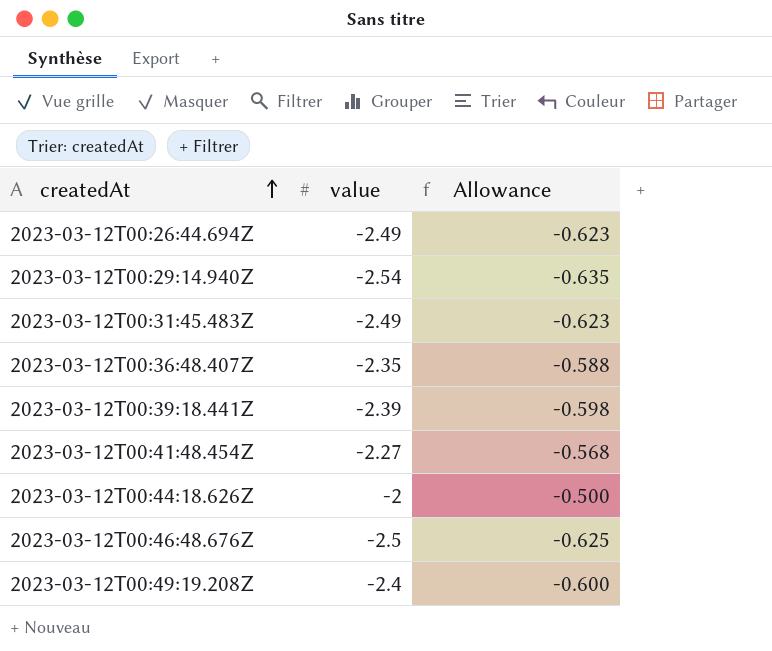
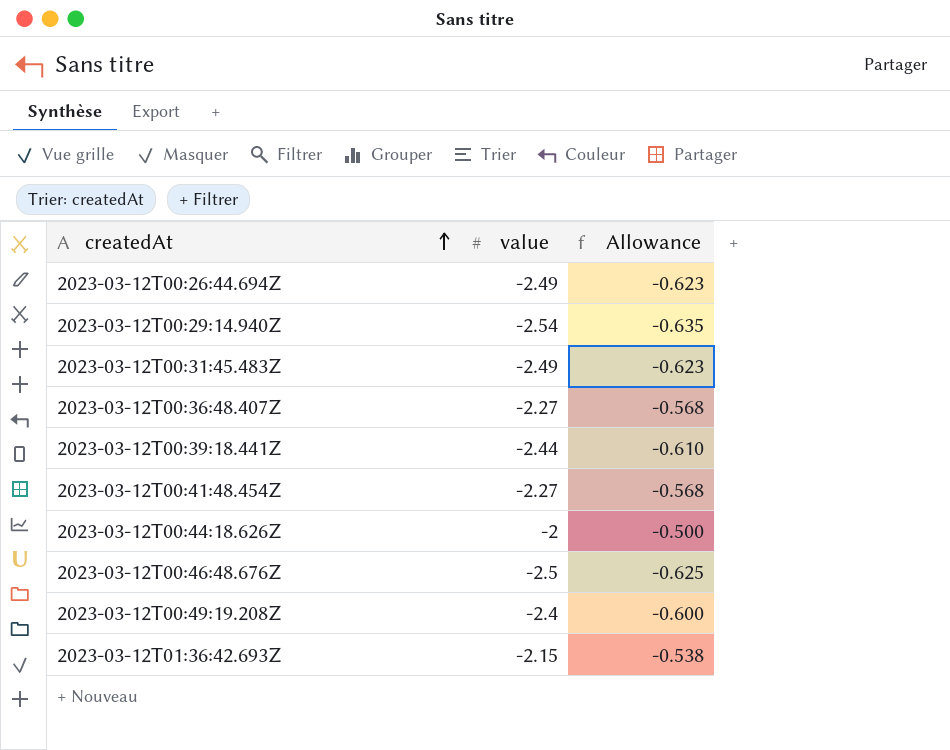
2023-03-12T00:36:48.407Z | value: -2.35 -> -2.27
2023-03-12T00:36:48.407Z | Allowance: -0.588 -> -0.568
2023-03-12T00:39:18.441Z | value: -2.39 -> -2.44
2023-03-12T00:39:18.441Z | Allowance: -0.598 -> -0.610
row 2023-03-12T01:36:42.693Z: none -> -2.15 | -0.538

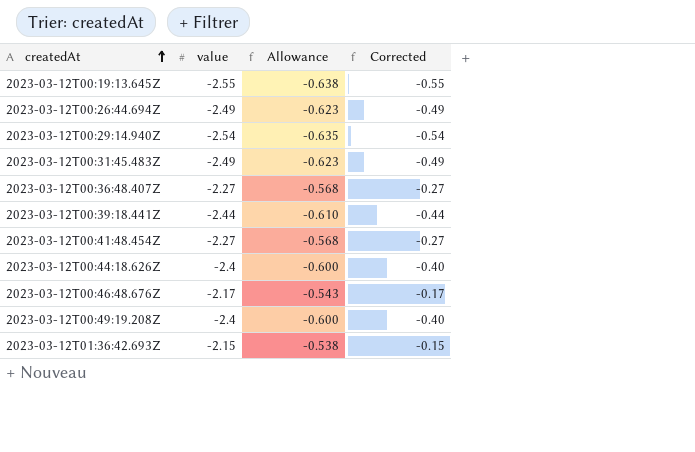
column Corrected | formula: none -> [value] + 2
row 2023-03-12T00:19:13.645Z: none -> -2.55 | -0.638 | -0.55
2023-03-12T00:44:18.626Z | value: -2 -> -2.4
2023-03-12T00:44:18.626Z | Allowance: -0.500 -> -0.600
2023-03-12T00:46:48.676Z | value: -2.5 -> -2.17
2023-03-12T00:46:48.676Z | Allowance: -0.625 -> -0.543

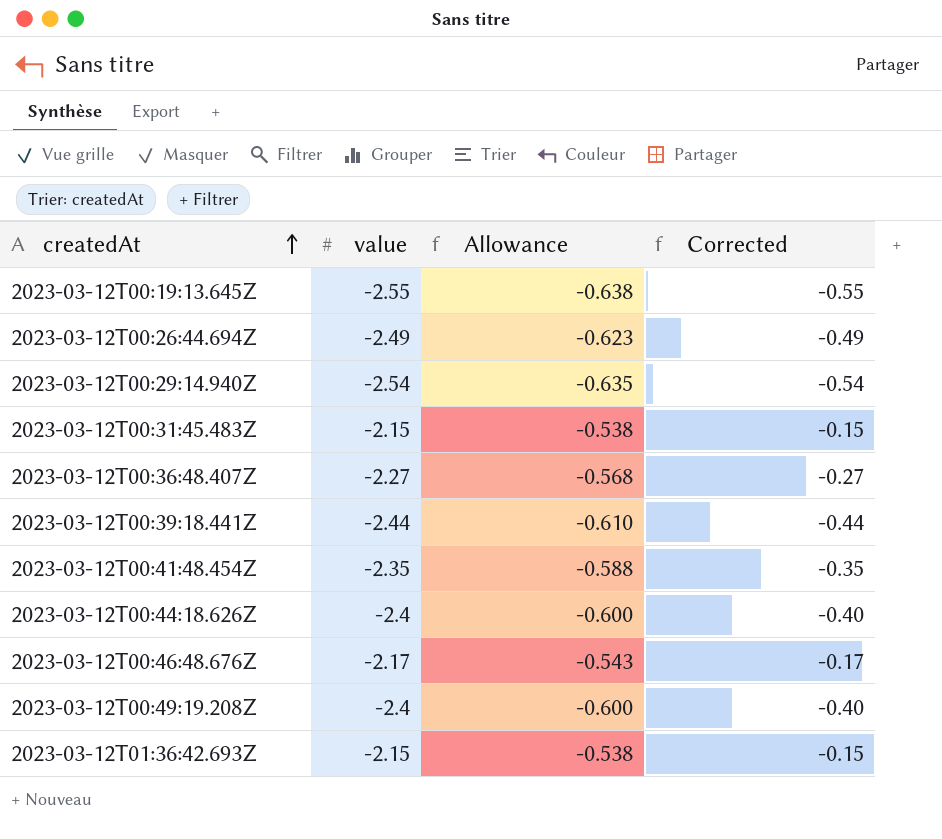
2023-03-12T00:31:45.483Z | value: -2.49 -> -2.15
2023-03-12T00:31:45.483Z | Allowance: -0.623 -> -0.538
2023-03-12T00:31:45.483Z | Corrected: -0.49 -> -0.15
2023-03-12T00:41:48.454Z | value: -2.27 -> -2.35
2023-03-12T00:41:48.454Z | Allowance: -0.568 -> -0.588
2023-03-12T00:41:48.454Z | Corrected: -0.27 -> -0.35

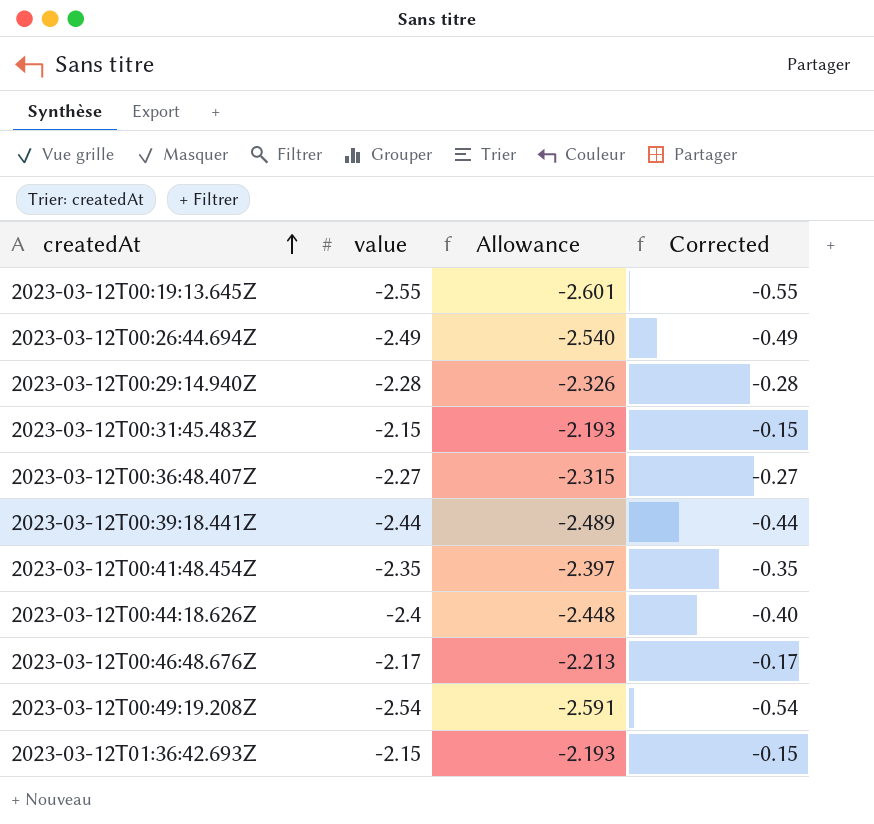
column Allowance | formula: [value] * 0.25 -> [value] * 1.02
2023-03-12T00:29:14.940Z | value: -2.54 -> -2.28
2023-03-12T00:29:14.940Z | Corrected: -0.54 -> -0.28
2023-03-12T00:49:19.208Z | value: -2.4 -> -2.54
2023-03-12T00:49:19.208Z | Corrected: -0.40 -> -0.54

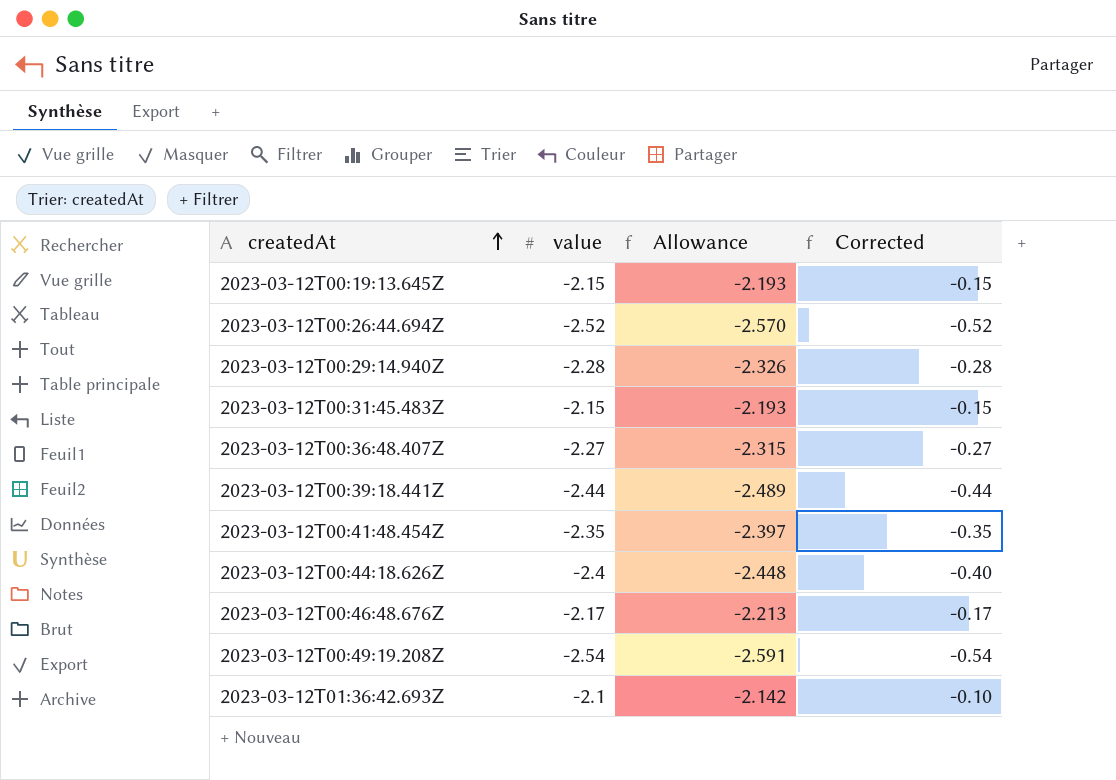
2023-03-12T00:19:13.645Z | value: -2.55 -> -2.15
2023-03-12T00:19:13.645Z | Allowance: -2.601 -> -2.193
2023-03-12T00:19:13.645Z | Corrected: -0.55 -> -0.15
2023-03-12T00:26:44.694Z | value: -2.49 -> -2.52
2023-03-12T00:26:44.694Z | Allowance: -2.540 -> -2.570
2023-03-12T00:26:44.694Z | Corrected: -0.49 -> -0.52
2023-03-12T01:36:42.693Z | value: -2.15 -> -2.1
2023-03-12T01:36:42.693Z | Allowance: -2.193 -> -2.142
2023-03-12T01:36:42.693Z | Corrected: -0.15 -> -0.10

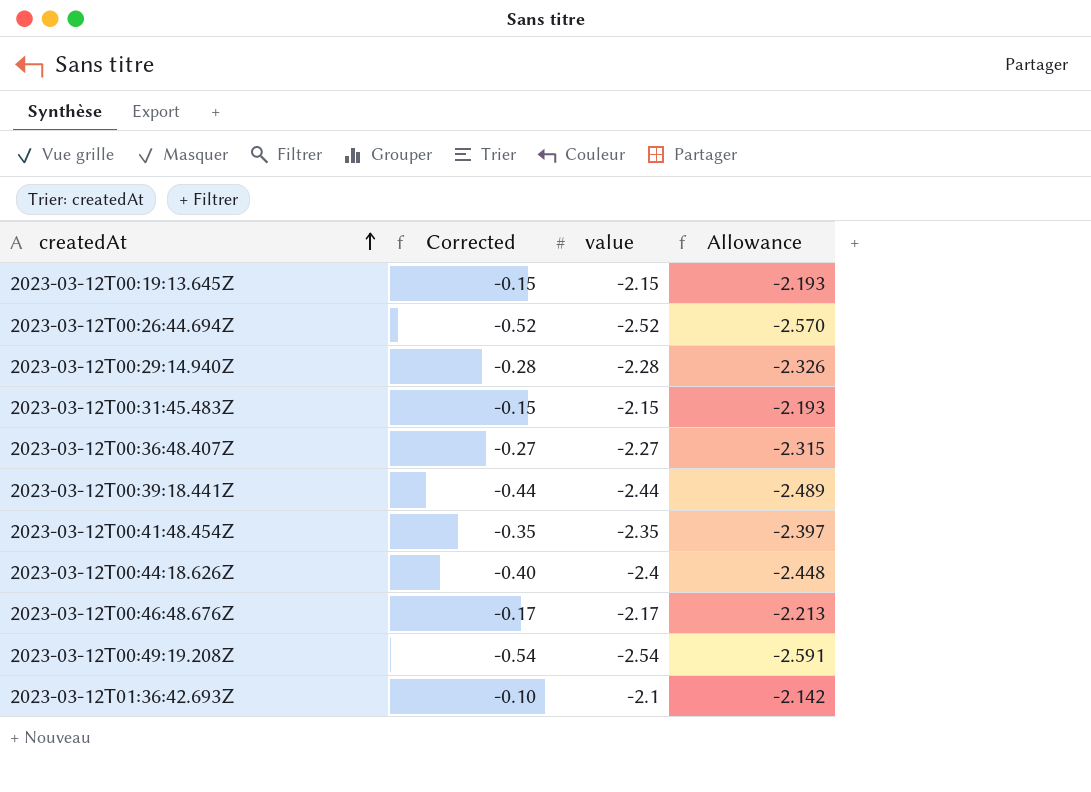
column Corrected | position: 4 -> 2

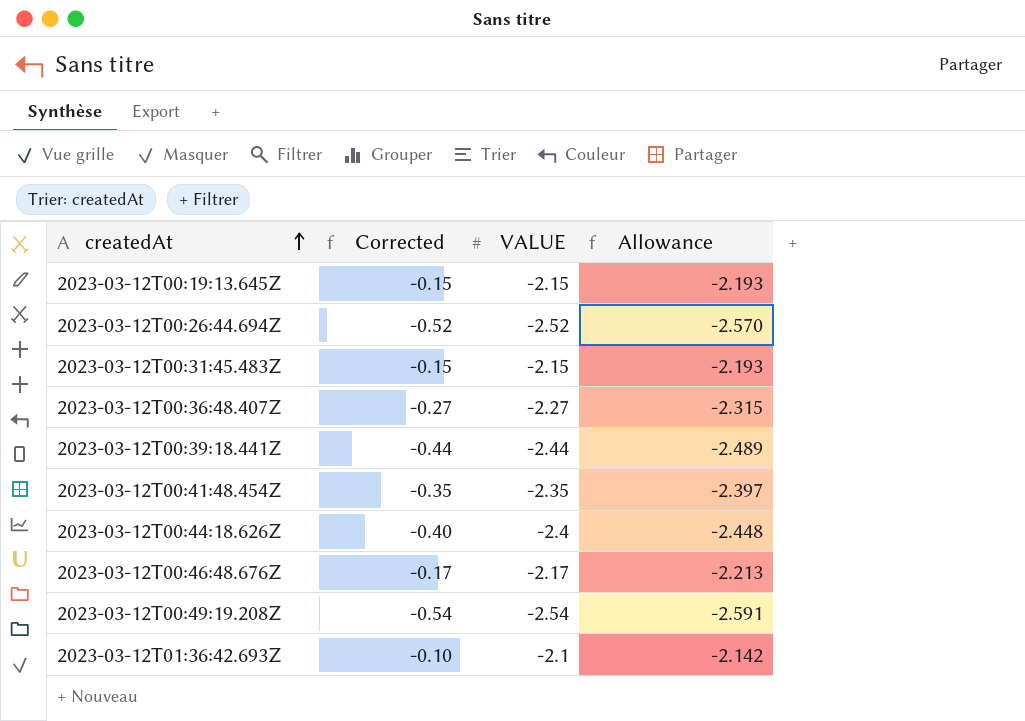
column name: value -> VALUE
row 2023-03-12T00:29:14.940Z: -0.28 | -2.28 | -2.326 -> none

